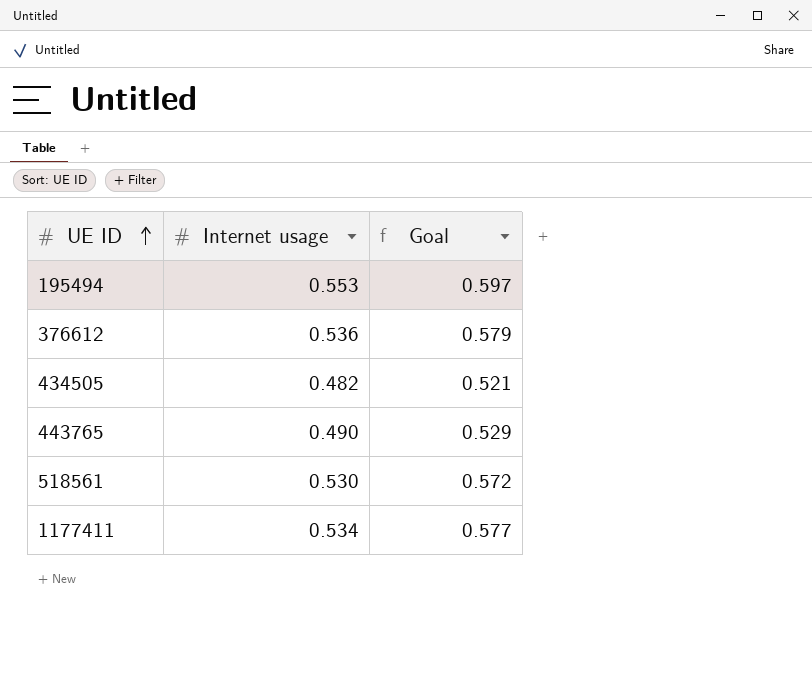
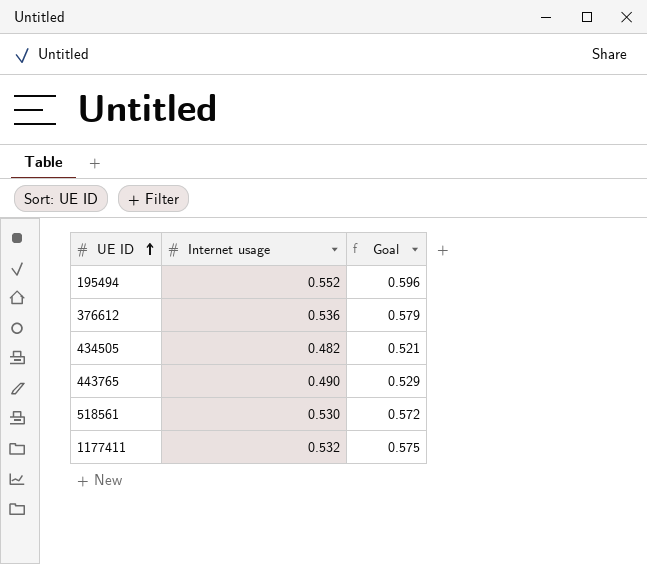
195494 | Internet usage: 0.553 -> 0.552
195494 | Goal: 0.597 -> 0.596
1177411 | Internet usage: 0.534 -> 0.532
1177411 | Goal: 0.577 -> 0.575

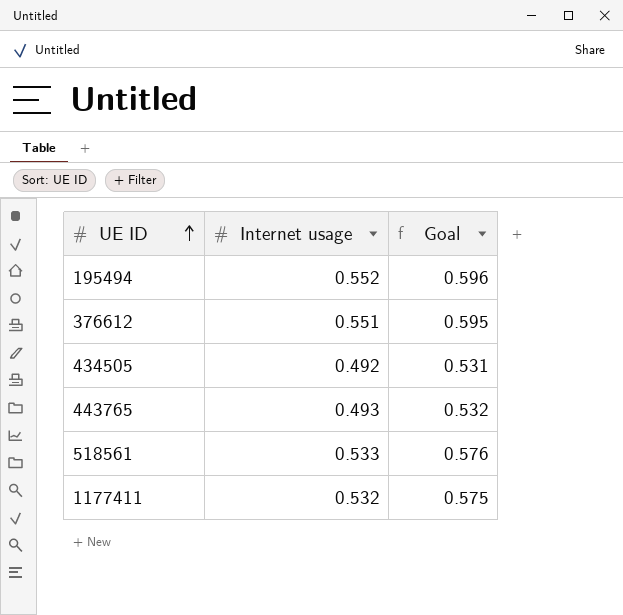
376612 | Internet usage: 0.536 -> 0.551
376612 | Goal: 0.579 -> 0.595
434505 | Internet usage: 0.482 -> 0.492
434505 | Goal: 0.521 -> 0.531
443765 | Internet usage: 0.490 -> 0.493
443765 | Goal: 0.529 -> 0.532
518561 | Internet usage: 0.530 -> 0.533
518561 | Goal: 0.572 -> 0.576

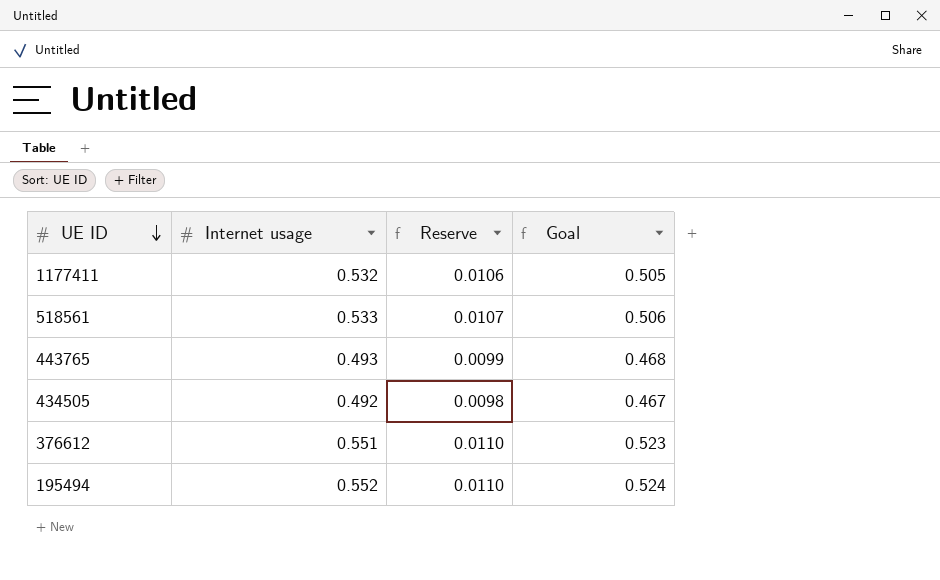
row order: UE ID ascending -> UE ID descending
column Reserve | formula: none -> [Internet usage] * 0.02
column Goal | formula: [Internet usage] * 1.08 -> [Internet usage] * 0.95

